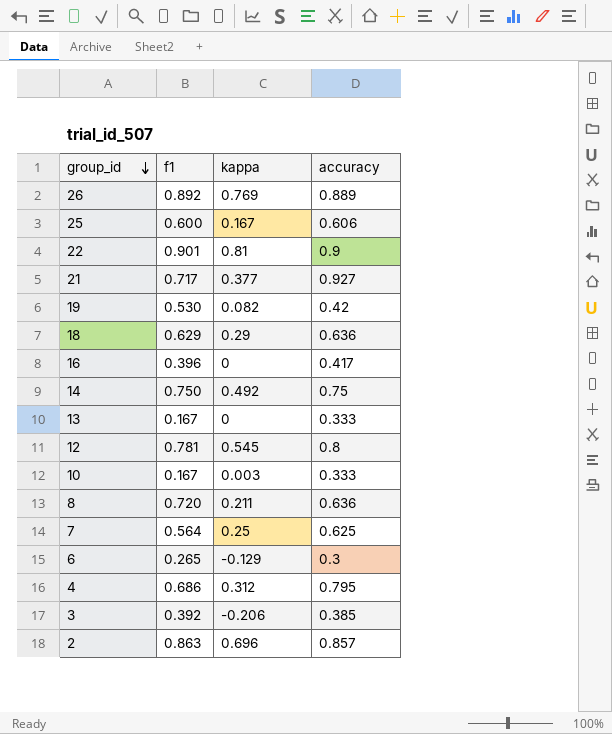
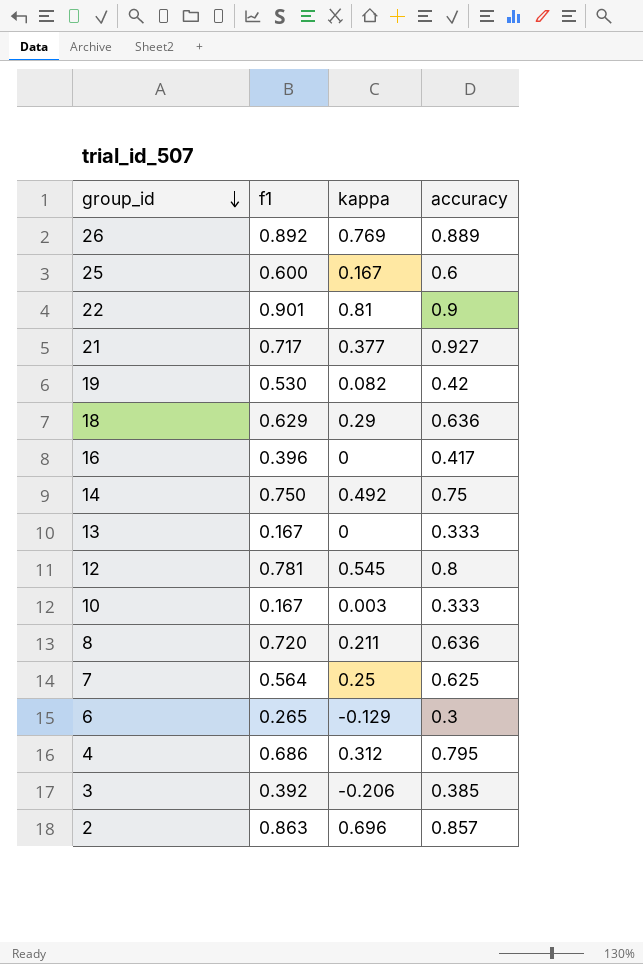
25 | accuracy: 0.606 -> 0.6

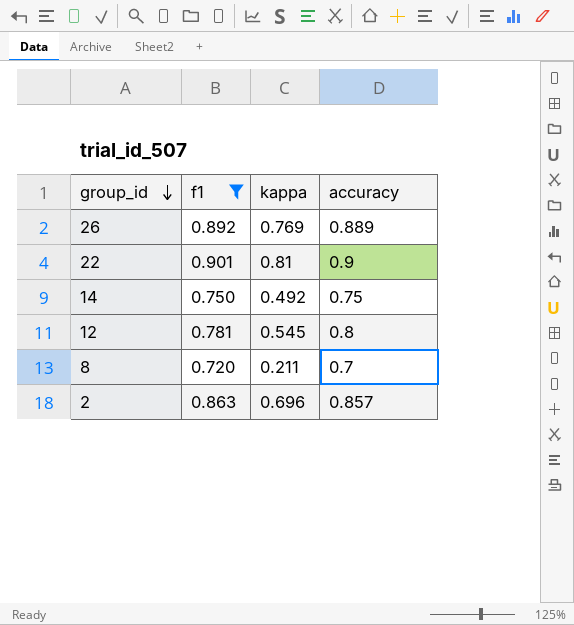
filter: none -> f1 >= 0.720
8 | accuracy: 0.636 -> 0.7

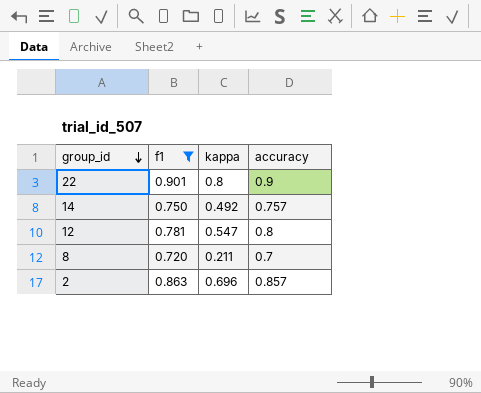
row 26: 0.892 | 0.769 | 0.889 -> none
22 | kappa: 0.81 -> 0.8
14 | accuracy: 0.75 -> 0.757
12 | kappa: 0.545 -> 0.547

